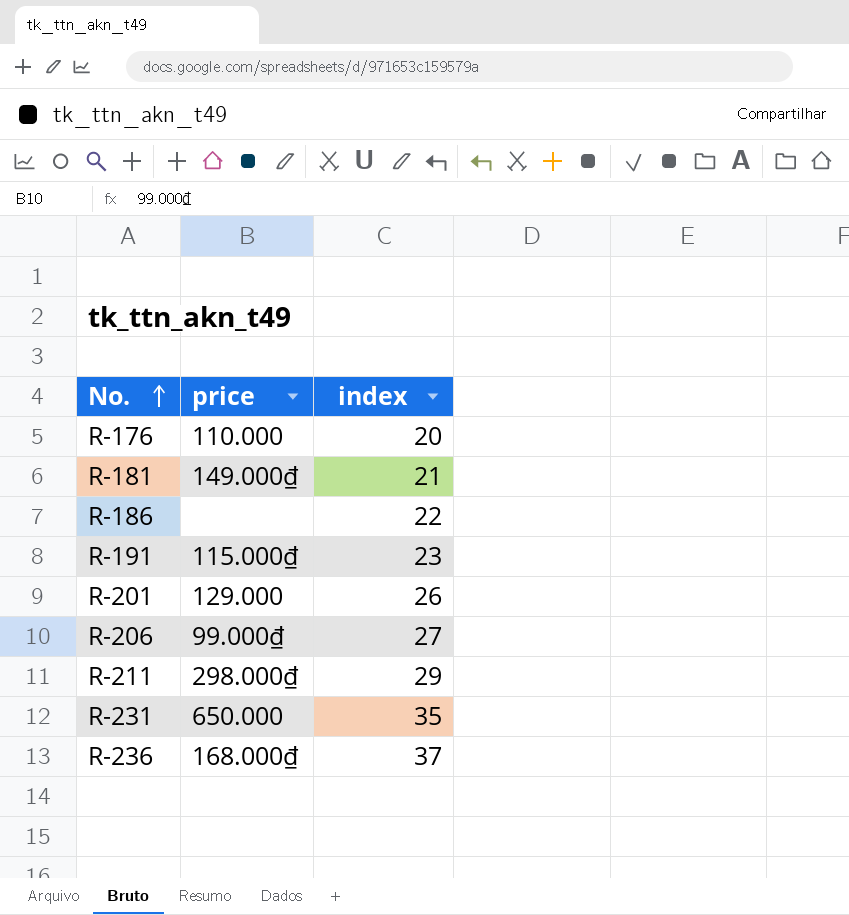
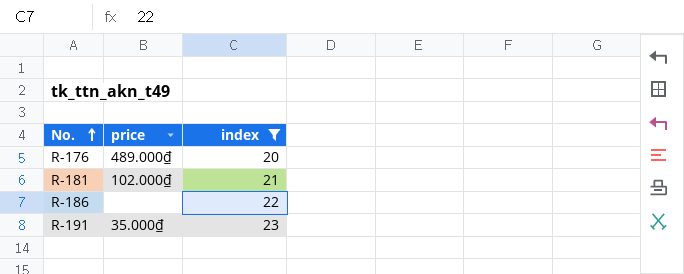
filter: none -> index <= 23
R-176 | price: 110.000 -> 489.000₫
R-181 | price: 149.000₫ -> 102.000₫
R-191 | price: 115.000₫ -> 35.000₫

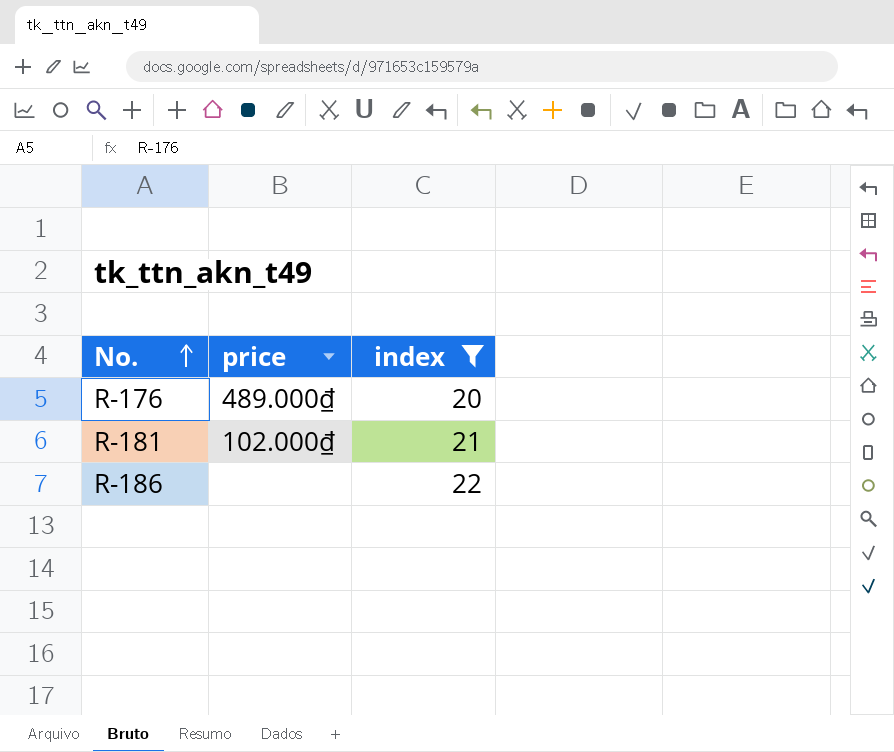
row R-191: 35.000₫ | 23 -> none

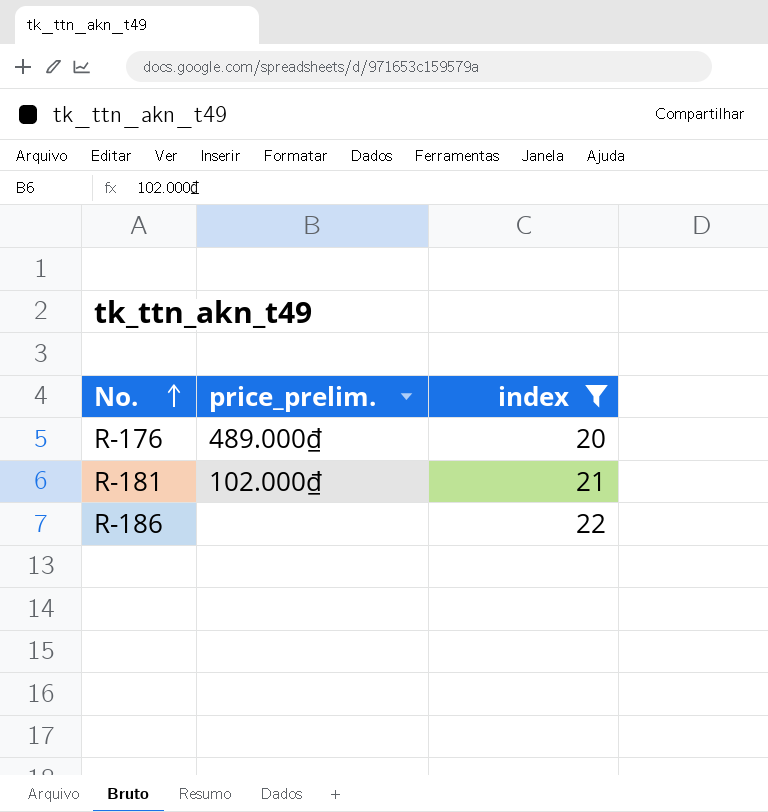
column name: price -> price_prelim.

